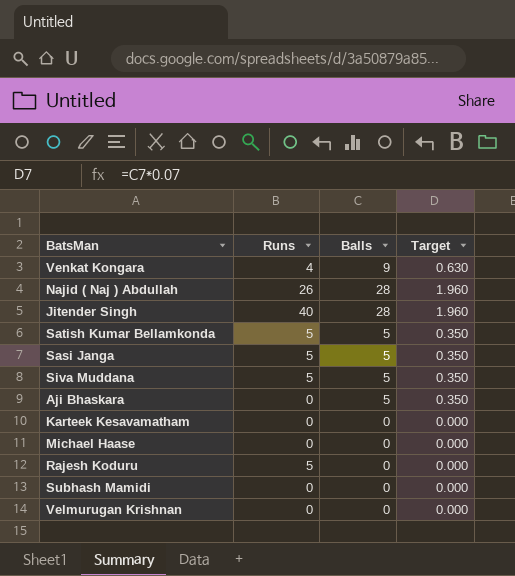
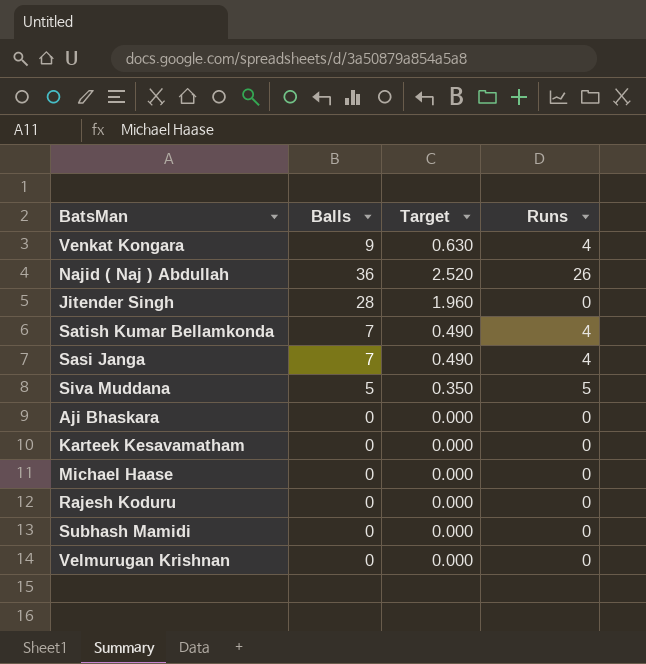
column Runs | position: 2 -> 4
Najid ( Naj ) Abdullah | Balls: 28 -> 36
Najid ( Naj ) Abdullah | Target: 1.960 -> 2.520
Jitender Singh | Runs: 40 -> 0
Satish Kumar Bellamkonda | Balls: 5 -> 7
Satish Kumar Bellamkonda | Target: 0.350 -> 0.490
Satish Kumar Bellamkonda | Runs: 5 -> 4
Sasi Janga | Balls: 5 -> 7
Sasi Janga | Target: 0.350 -> 0.490
Sasi Janga | Runs: 5 -> 4
Aji Bhaskara | Balls: 5 -> 0
Aji Bhaskara | Target: 0.350 -> 0.000
Rajesh Koduru | Runs: 5 -> 0

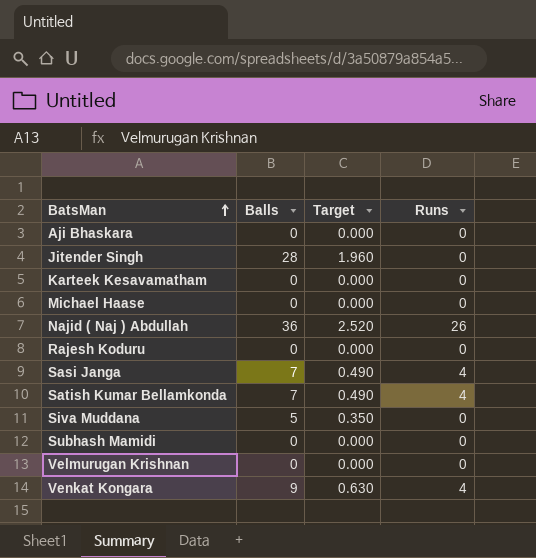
row order: none -> BatsMan ascending
Siva Muddana | Runs: 5 -> 0

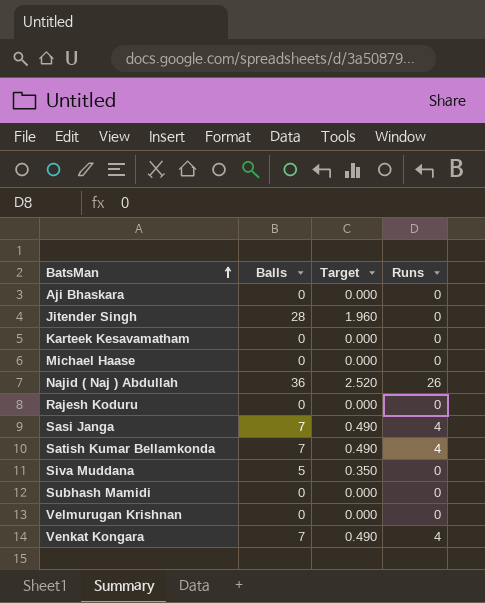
Venkat Kongara | Balls: 9 -> 7
Venkat Kongara | Target: 0.630 -> 0.490

